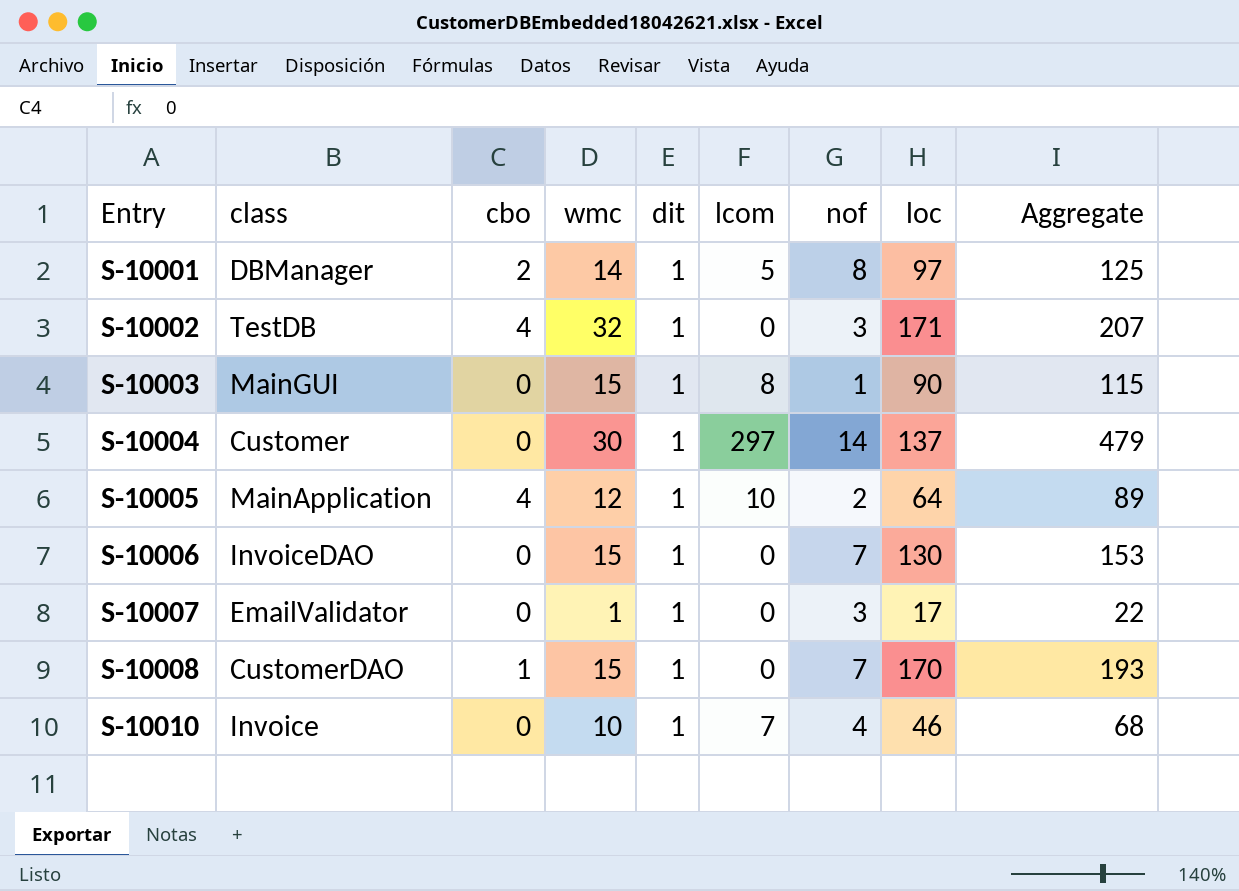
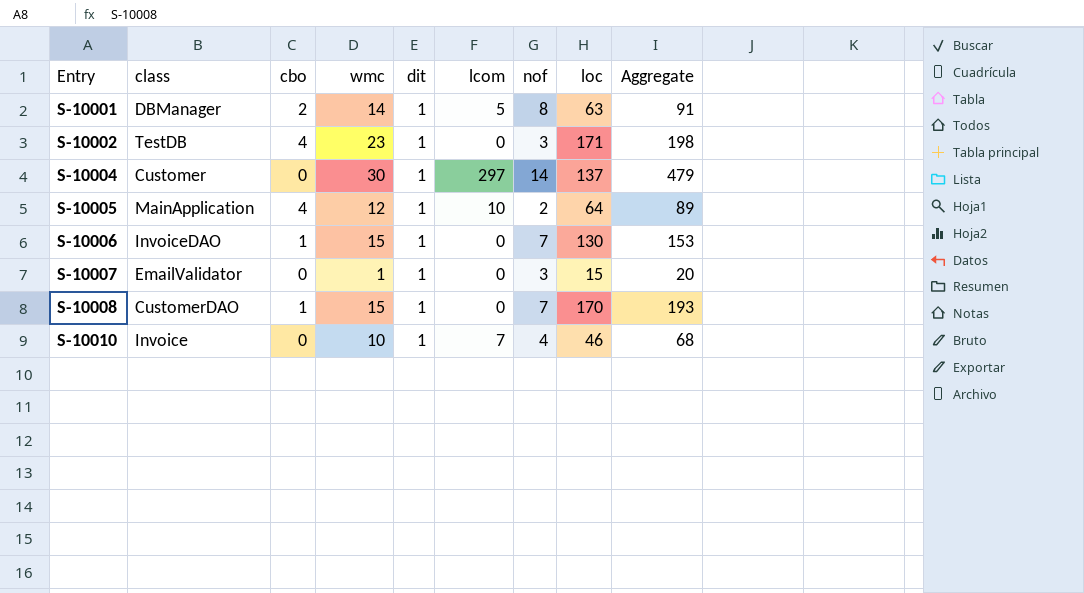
row S-10003: MainGUI | 0 | 15 | 1 | 8 | 1 | 90 | 115 -> none
S-10001 | loc: 97 -> 63
S-10001 | Aggregate: 125 -> 91
S-10002 | wmc: 32 -> 23
S-10002 | Aggregate: 207 -> 198
S-10006 | cbo: 0 -> 1
S-10007 | loc: 17 -> 15
S-10007 | Aggregate: 22 -> 20

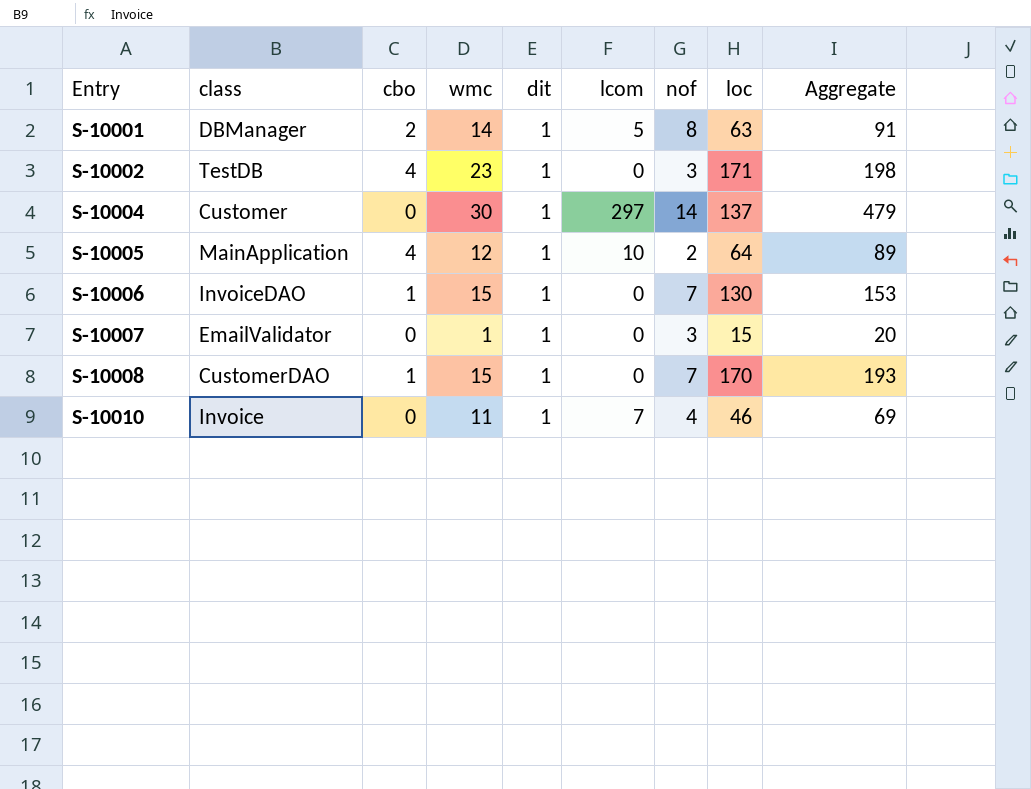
S-10010 | wmc: 10 -> 11
S-10010 | Aggregate: 68 -> 69

